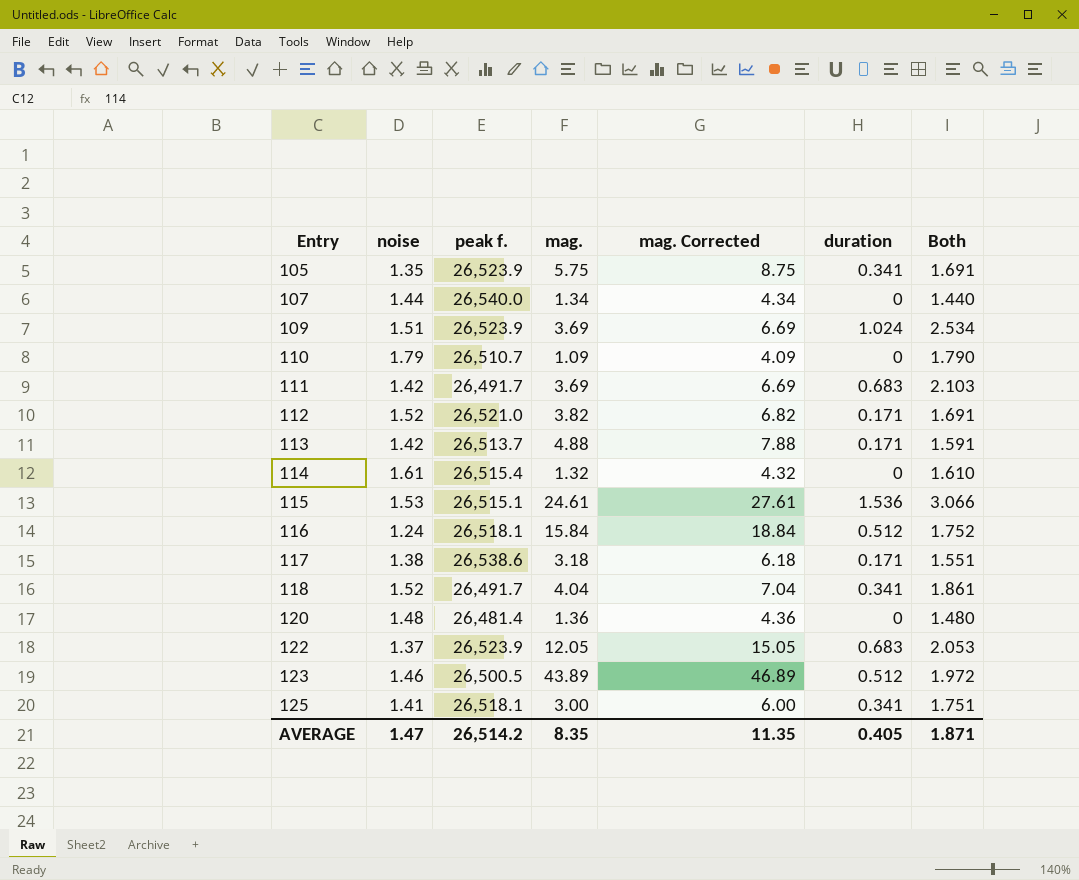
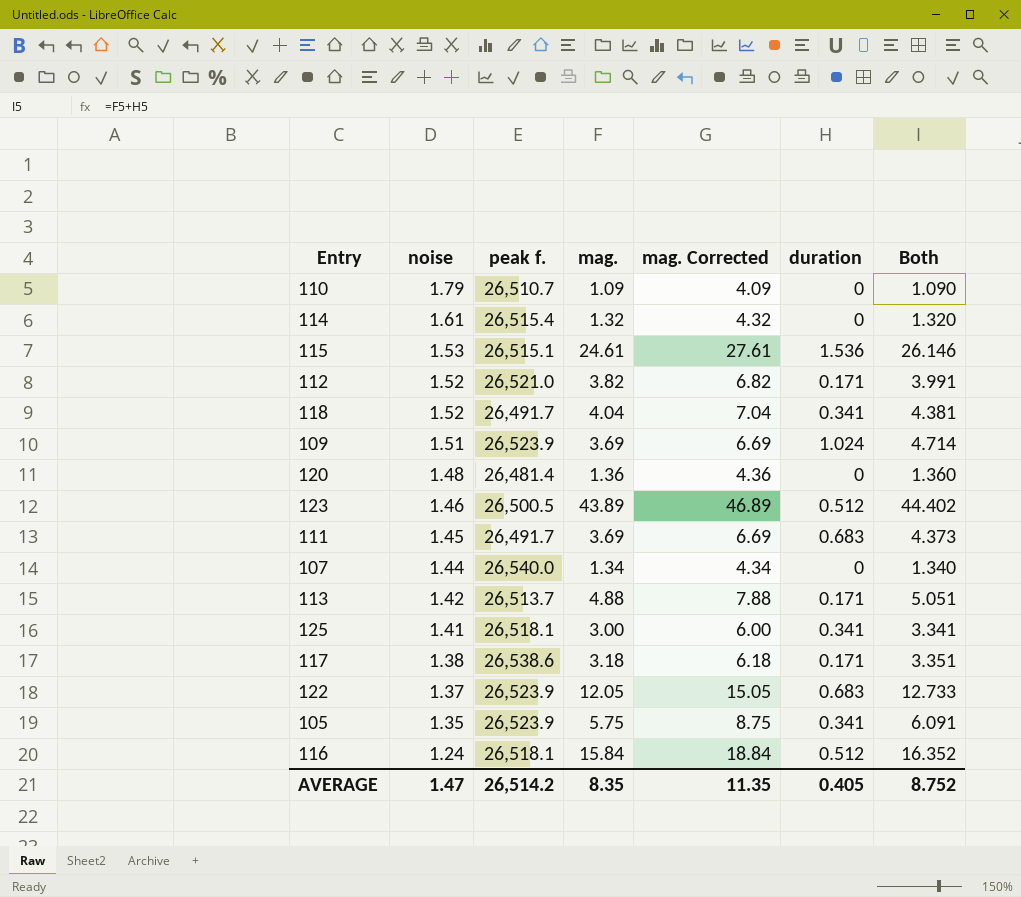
row order: Entry ascending -> noise descending
column Both | formula: [noise] + [duration] -> [mag.] + [duration]
111 | noise: 1.42 -> 1.45
AVERAGE | Both: 1.871 -> 8.752

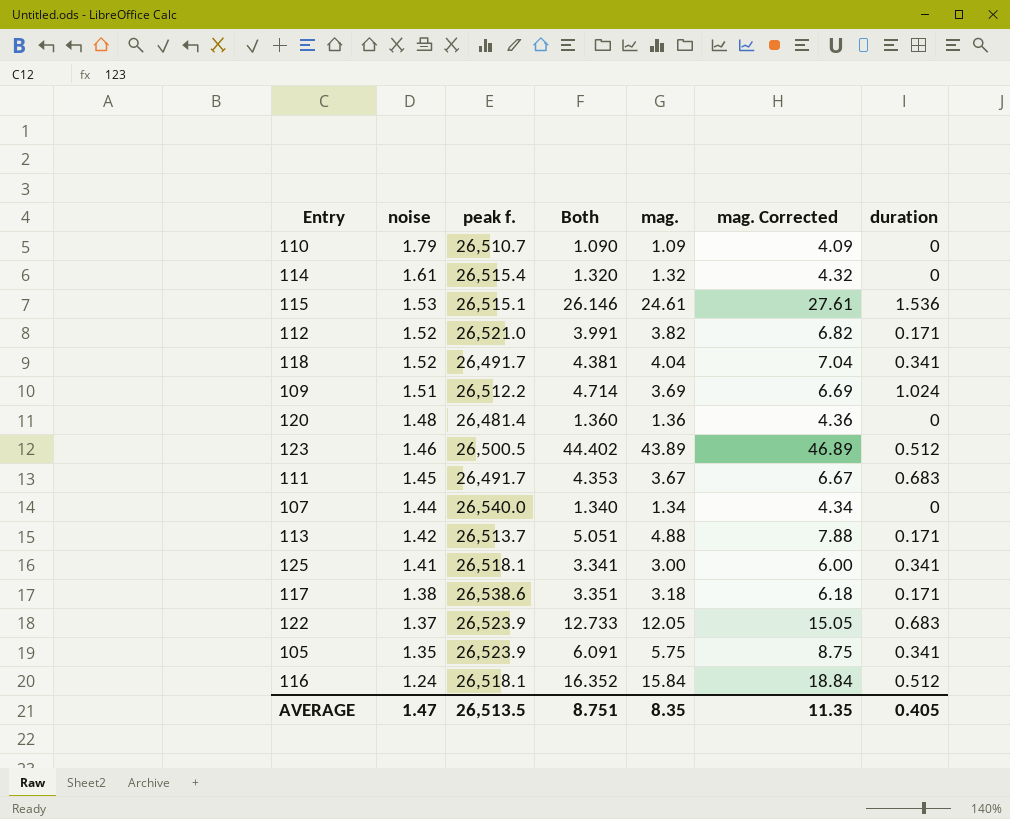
column Both | position: 7 -> 4
109 | peak f.: 26,523.9 -> 26,512.2
111 | Both: 4.373 -> 4.353
111 | mag.: 3.69 -> 3.67
111 | mag. Corrected: 6.69 -> 6.67
AVERAGE | peak f.: 26,514.2 -> 26,513.5
AVERAGE | Both: 8.752 -> 8.751

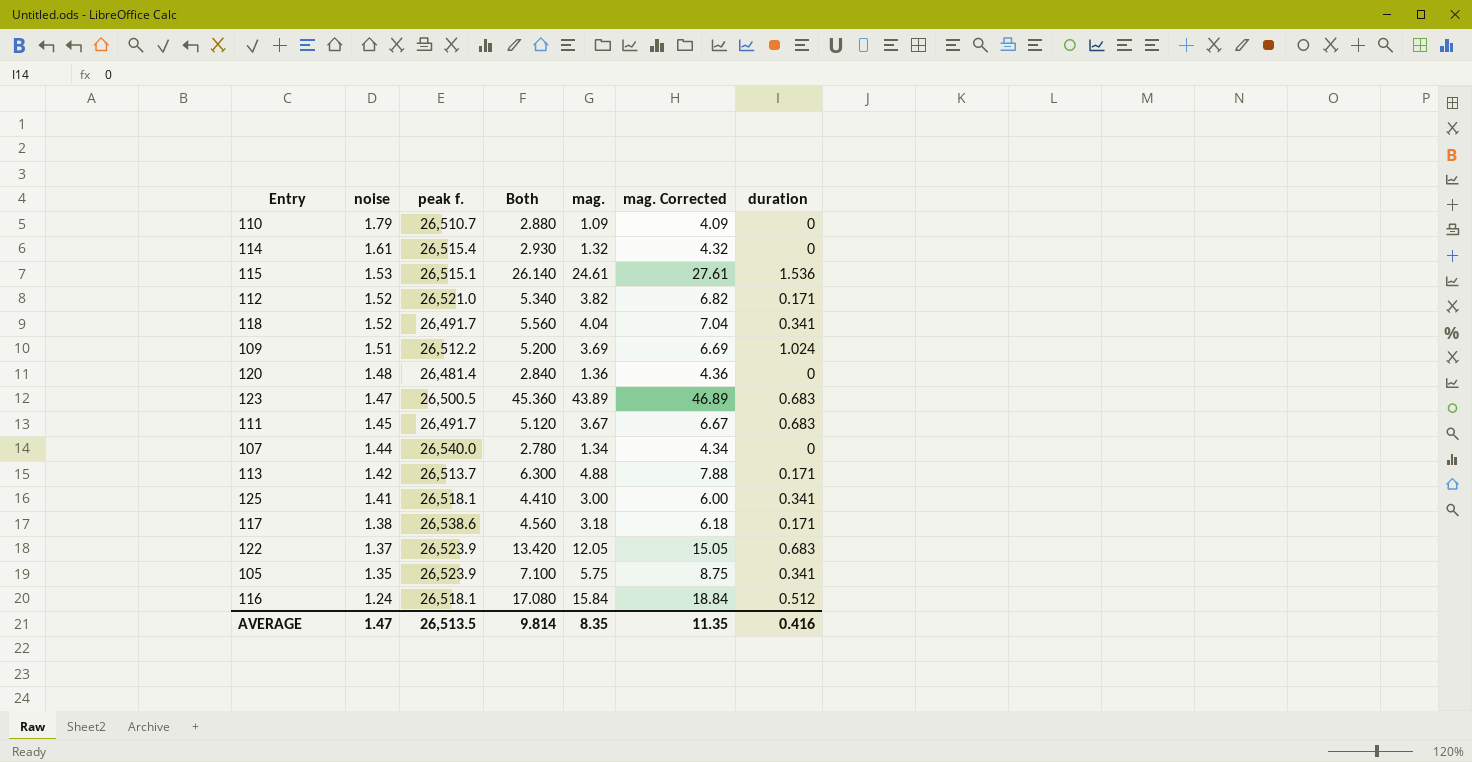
column Both | formula: [mag.] + [duration] -> [noise] + [mag.]
123 | noise: 1.46 -> 1.47
123 | duration: 0.512 -> 0.683
AVERAGE | Both: 8.751 -> 9.814
AVERAGE | duration: 0.405 -> 0.416

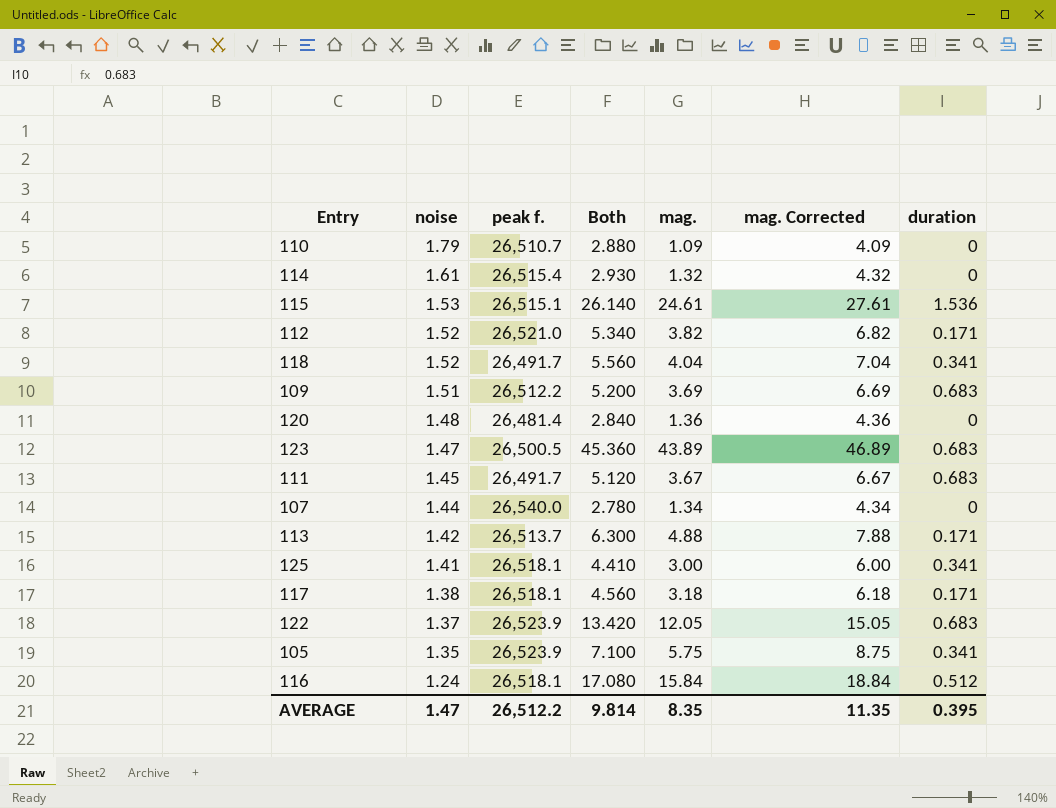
109 | duration: 1.024 -> 0.683
117 | peak f.: 26,538.6 -> 26,518.1
AVERAGE | peak f.: 26,513.5 -> 26,512.2
AVERAGE | duration: 0.416 -> 0.395

